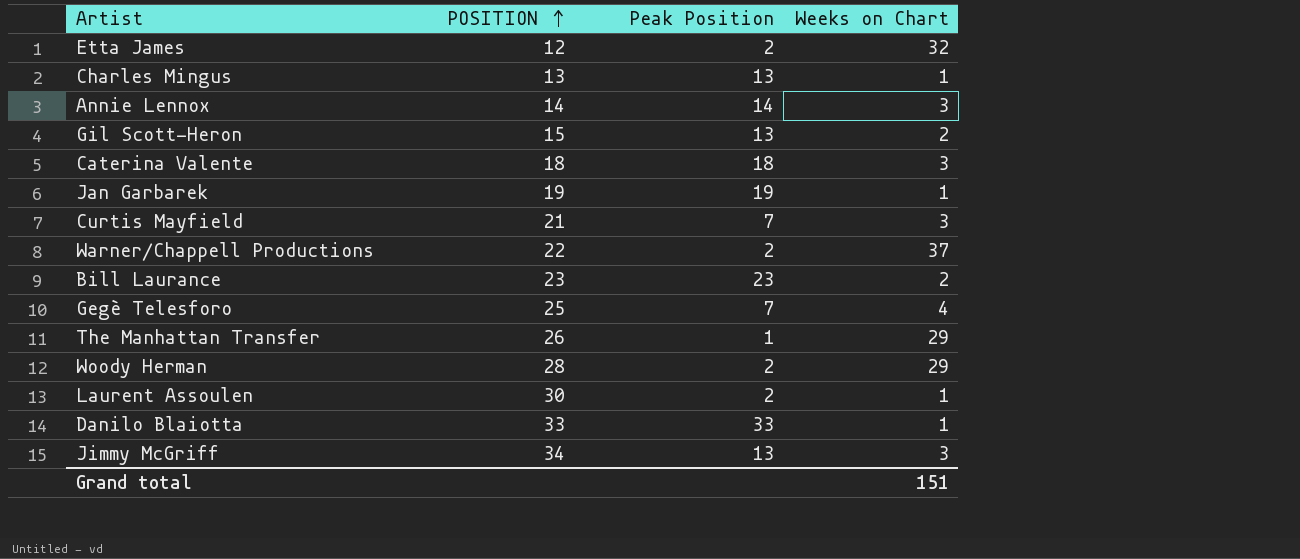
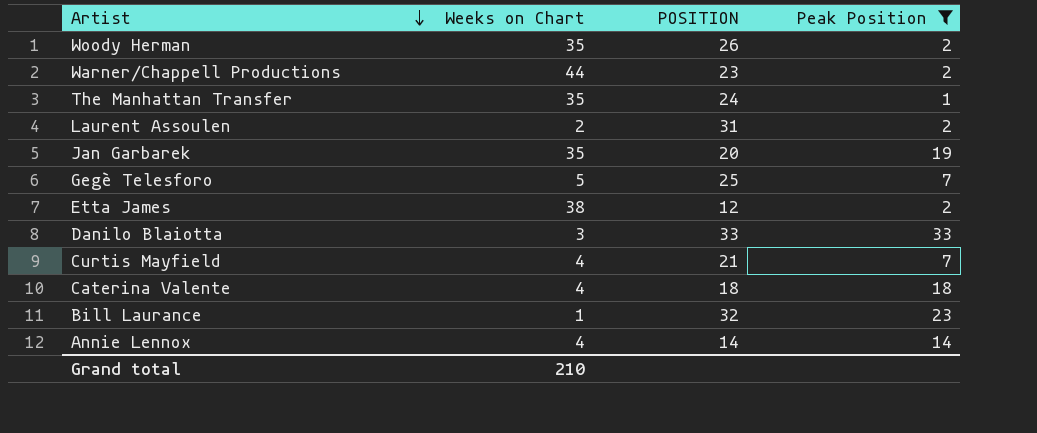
filter: none -> Peak Position != 13
row order: POSITION ascending -> Artist descending
column Weeks on Chart | position: 4 -> 2
Woody Herman | Weeks on Chart: 29 -> 35
Woody Herman | POSITION: 28 -> 26
Warner/Chappell Productions | Weeks on Chart: 37 -> 44
Warner/Chappell Productions | POSITION: 22 -> 23
The Manhattan Transfer | Weeks on Chart: 29 -> 35
The Manhattan Transfer | POSITION: 26 -> 24
Laurent Assoulen | Weeks on Chart: 1 -> 2
Laurent Assoulen | POSITION: 30 -> 31
Jan Garbarek | Weeks on Chart: 1 -> 35
Jan Garbarek | POSITION: 19 -> 20
Gegè Telesforo | Weeks on Chart: 4 -> 5
Etta James | Weeks on Chart: 32 -> 38
Danilo Blaiotta | Weeks on Chart: 1 -> 3
Curtis Mayfield | Weeks on Chart: 3 -> 4
Caterina Valente | Weeks on Chart: 3 -> 4
Bill Laurance | Weeks on Chart: 2 -> 1
Bill Laurance | POSITION: 23 -> 32
Annie Lennox | Weeks on Chart: 3 -> 4
Grand total | Weeks on Chart: 151 -> 210

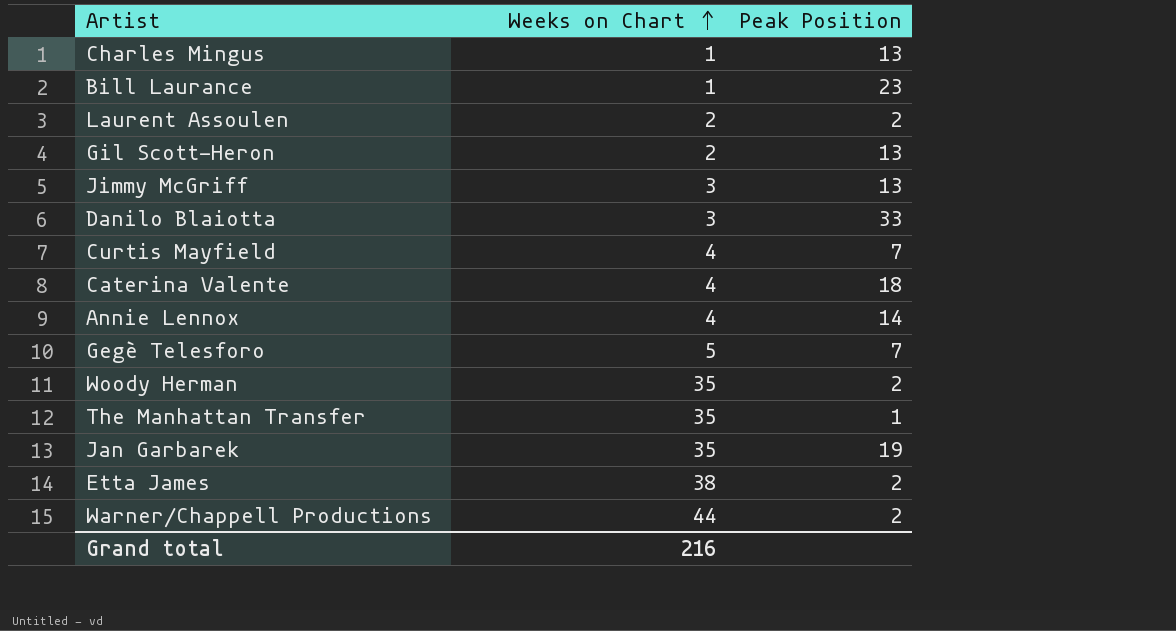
filter: Peak Position != 13 -> none
row order: Artist descending -> Weeks on Chart ascending
column POSITION | position: 3 -> none
Grand total | Weeks on Chart: 210 -> 216

